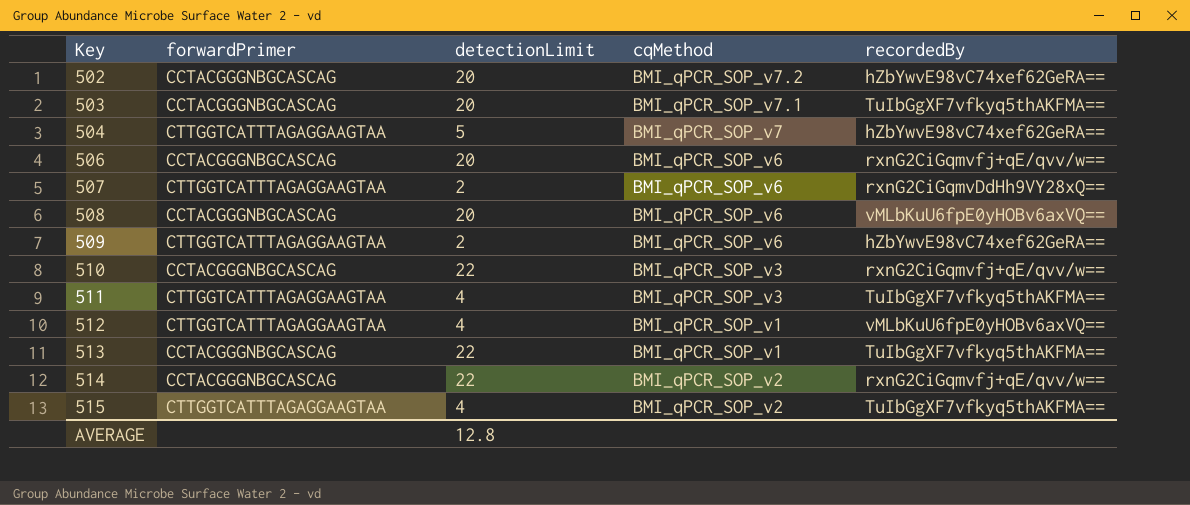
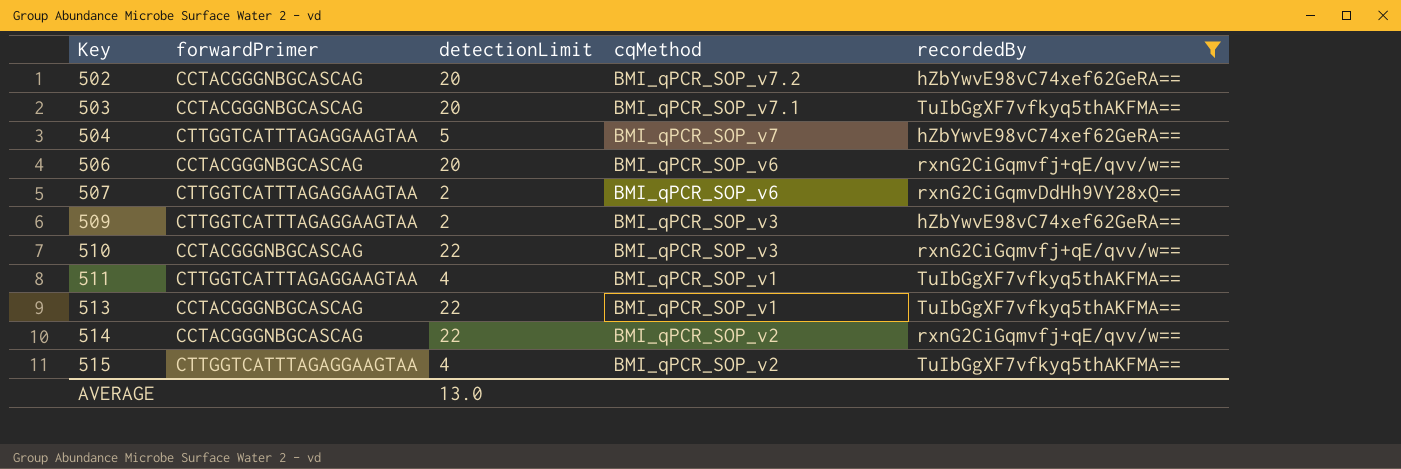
filter: none -> recordedBy != vMLbKuU6fpE0yHOBv6axVQ==
509 | cqMethod: BMI_qPCR_SOP_v6 -> BMI_qPCR_SOP_v3
511 | cqMethod: BMI_qPCR_SOP_v3 -> BMI_qPCR_SOP_v1
AVERAGE | detectionLimit: 12.8 -> 13.0

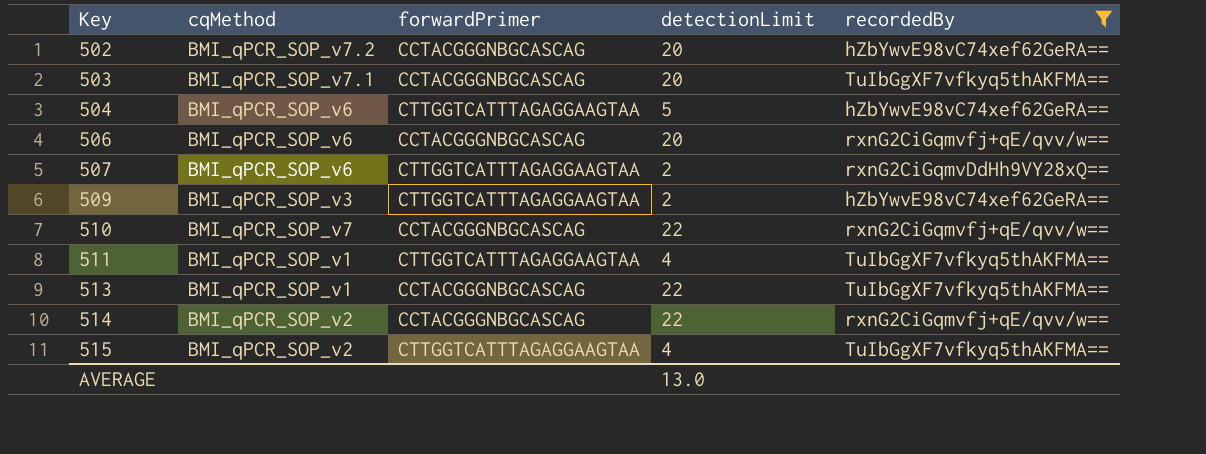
column cqMethod | position: 4 -> 2
504 | cqMethod: BMI_qPCR_SOP_v7 -> BMI_qPCR_SOP_v6
510 | cqMethod: BMI_qPCR_SOP_v3 -> BMI_qPCR_SOP_v7

